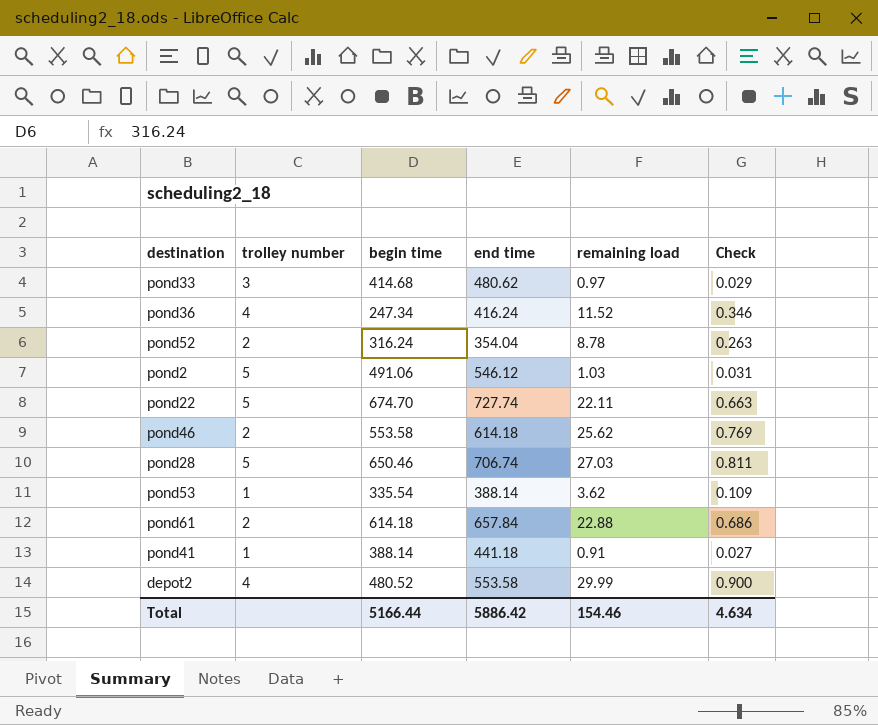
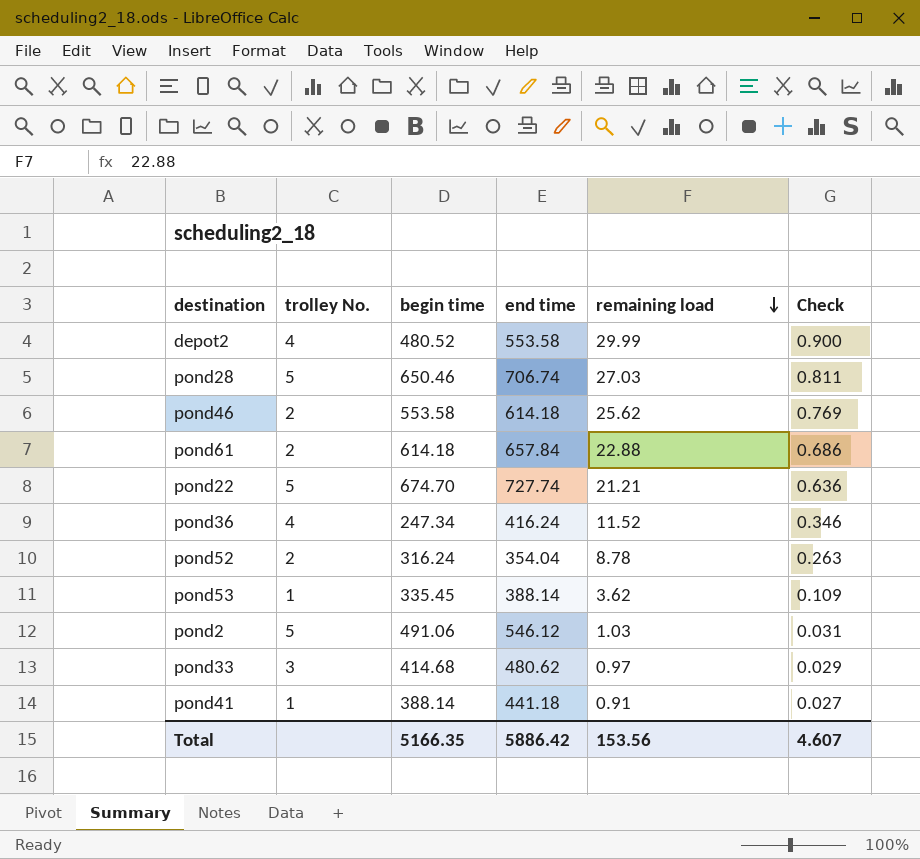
row order: none -> remaining load descending
column name: trolley number -> trolley No.
pond22 | remaining load: 22.11 -> 21.21
pond22 | Check: 0.663 -> 0.636
pond53 | begin time: 335.54 -> 335.45
Total | begin time: 5166.44 -> 5166.35
Total | remaining load: 154.46 -> 153.56
Total | Check: 4.634 -> 4.607

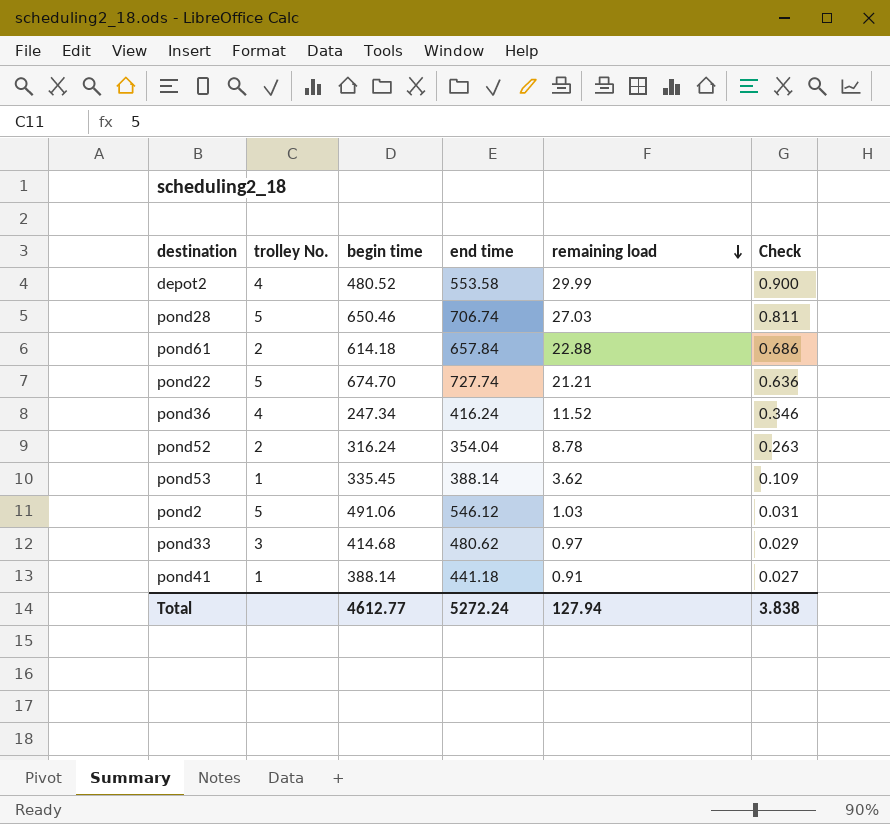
row pond46: 2 | 553.58 | 614.18 | 25.62 | 0.769 -> none
Total | begin time: 5166.35 -> 4612.77
Total | end time: 5886.42 -> 5272.24
Total | remaining load: 153.56 -> 127.94
Total | Check: 4.607 -> 3.838

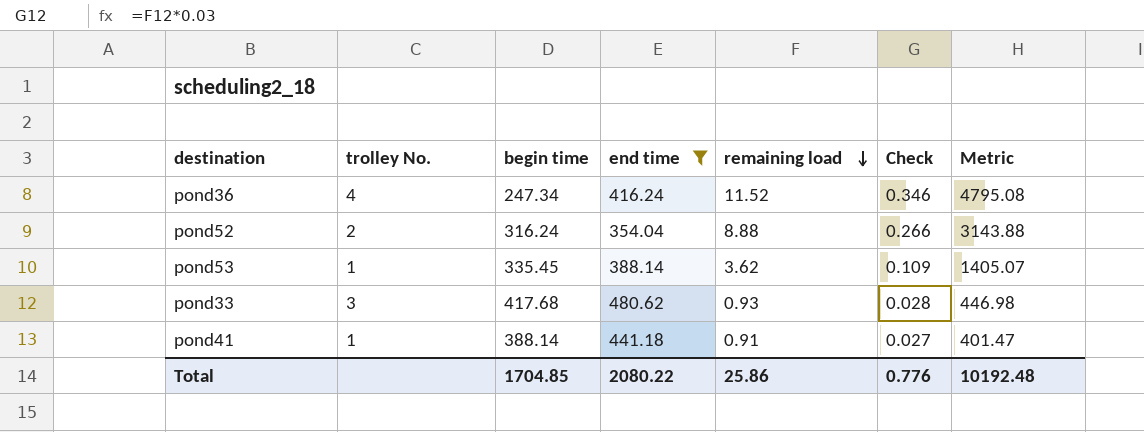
filter: none -> end time <= 480.62
column Metric | formula: none -> [end time] * [remaining load]
pond52 | remaining load: 8.78 -> 8.88
pond52 | Check: 0.263 -> 0.266
pond33 | begin time: 414.68 -> 417.68
pond33 | remaining load: 0.97 -> 0.93
pond33 | Check: 0.029 -> 0.028
Total | begin time: 4612.77 -> 1704.85
Total | end time: 5272.24 -> 2080.22
Total | remaining load: 127.94 -> 25.86
Total | Check: 3.838 -> 0.776

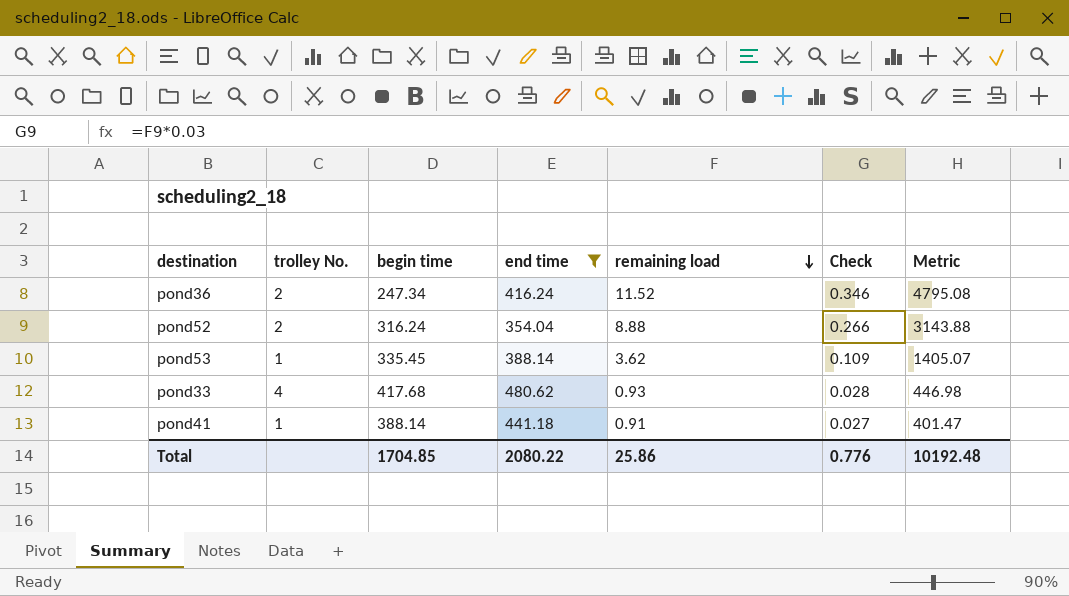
pond36 | trolley No.: 4 -> 2
pond33 | trolley No.: 3 -> 4

